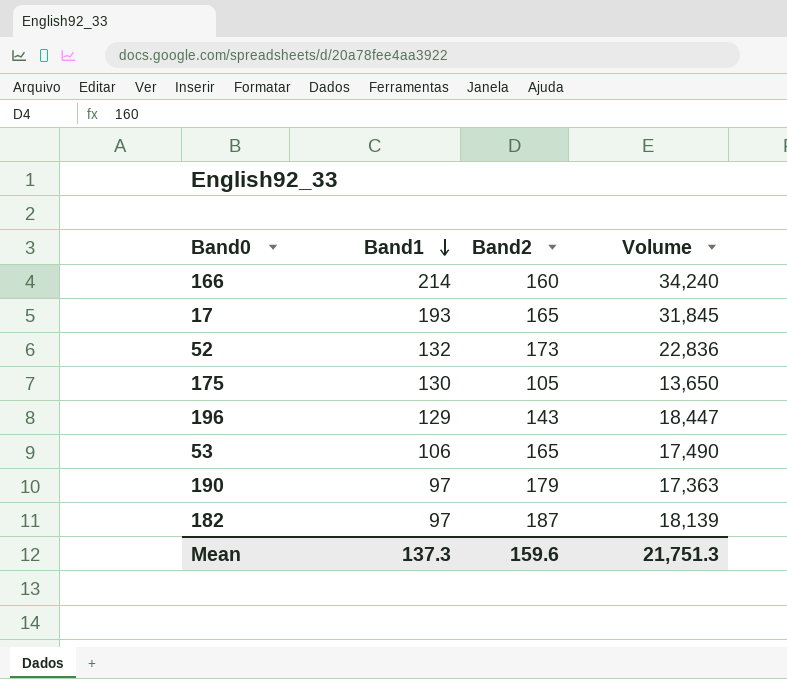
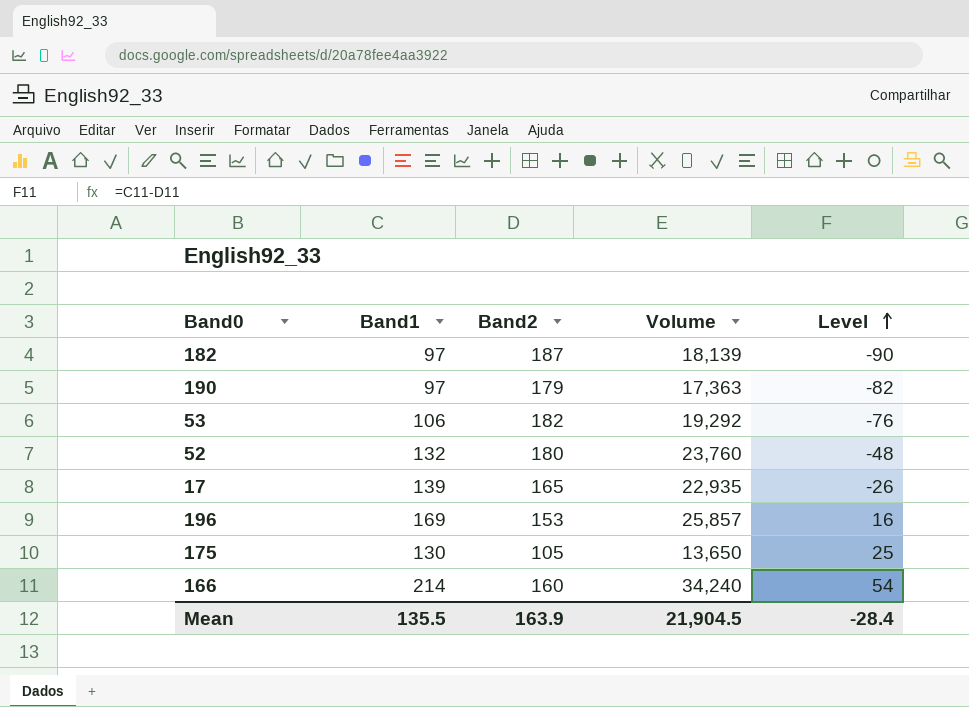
row order: Band1 descending -> Level ascending
column Level | formula: none -> [Band1] - [Band2]
53 | Band2: 165 -> 182
53 | Volume: 17,490 -> 19,292
52 | Band2: 173 -> 180
52 | Volume: 22,836 -> 23,760
17 | Band1: 193 -> 139
17 | Volume: 31,845 -> 22,935
196 | Band1: 129 -> 169
196 | Band2: 143 -> 153
196 | Volume: 18,447 -> 25,857
Mean | Band1: 137.3 -> 135.5
Mean | Band2: 159.6 -> 163.9
Mean | Volume: 21,751.3 -> 21,904.5

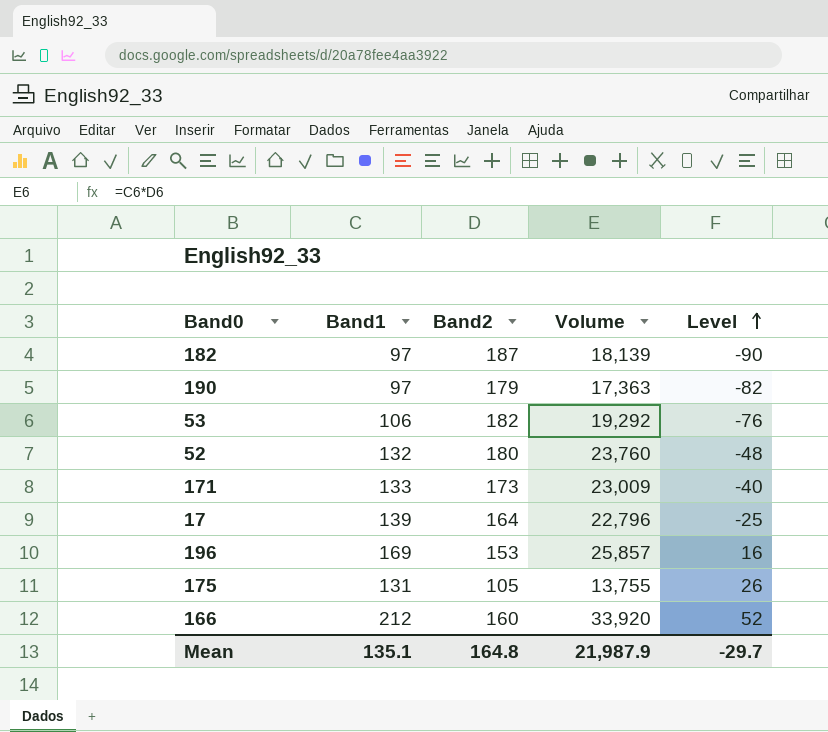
row 171: none -> 133 | 173 | 23,009 | -40
17 | Band2: 165 -> 164
17 | Volume: 22,935 -> 22,796
17 | Level: -26 -> -25
175 | Band1: 130 -> 131
175 | Volume: 13,650 -> 13,755
175 | Level: 25 -> 26
166 | Band1: 214 -> 212
166 | Volume: 34,240 -> 33,920
166 | Level: 54 -> 52
Mean | Band1: 135.5 -> 135.1
Mean | Band2: 163.9 -> 164.8
Mean | Volume: 21,904.5 -> 21,987.9
Mean | Level: -28.4 -> -29.7

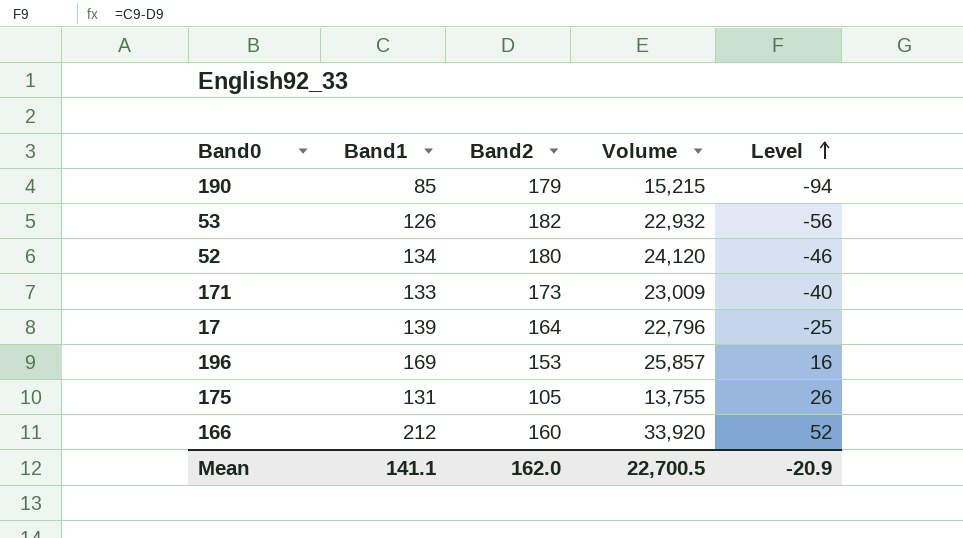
row 182: 97 | 187 | 18,139 | -90 -> none
190 | Band1: 97 -> 85
190 | Volume: 17,363 -> 15,215
190 | Level: -82 -> -94
53 | Band1: 106 -> 126
53 | Volume: 19,292 -> 22,932
53 | Level: -76 -> -56
52 | Band1: 132 -> 134
52 | Volume: 23,760 -> 24,120
52 | Level: -48 -> -46
Mean | Band1: 135.1 -> 141.1
Mean | Band2: 164.8 -> 162.0
Mean | Volume: 21,987.9 -> 22,700.5
Mean | Level: -29.7 -> -20.9

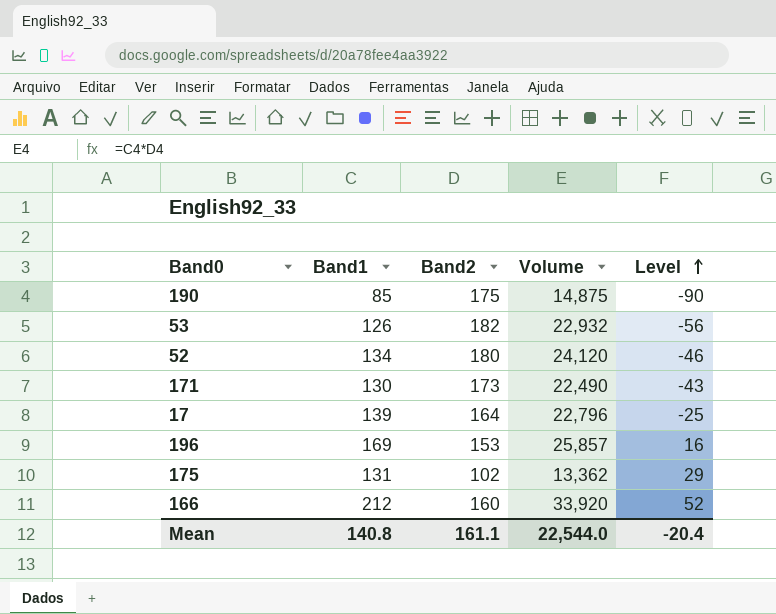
190 | Band2: 179 -> 175
190 | Volume: 15,215 -> 14,875
190 | Level: -94 -> -90
171 | Band1: 133 -> 130
171 | Volume: 23,009 -> 22,490
171 | Level: -40 -> -43
175 | Band2: 105 -> 102
175 | Volume: 13,755 -> 13,362
175 | Level: 26 -> 29
Mean | Band1: 141.1 -> 140.8
Mean | Band2: 162.0 -> 161.1
Mean | Volume: 22,700.5 -> 22,544.0
Mean | Level: -20.9 -> -20.4

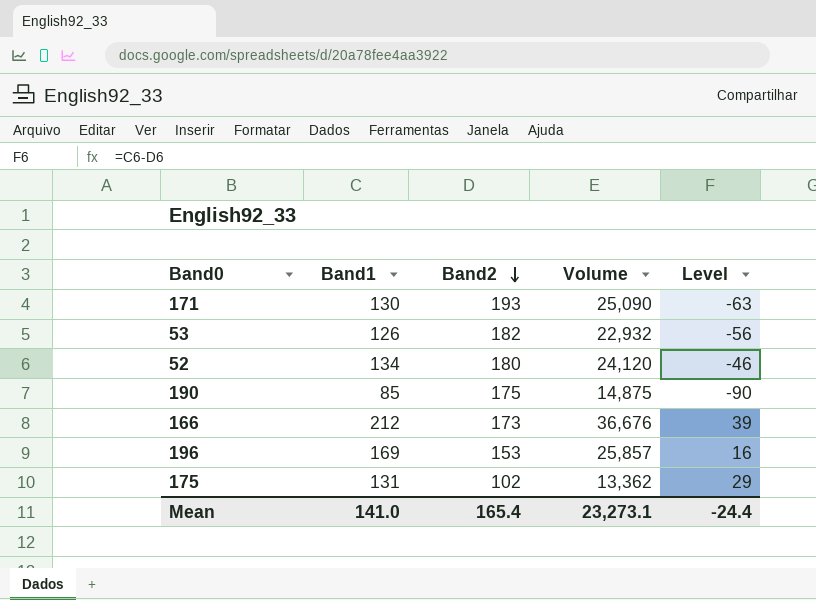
row order: Level ascending -> Band2 descending
row 17: 139 | 164 | 22,796 | -25 -> none
171 | Band2: 173 -> 193
171 | Volume: 22,490 -> 25,090
171 | Level: -43 -> -63
166 | Band2: 160 -> 173
166 | Volume: 33,920 -> 36,676
166 | Level: 52 -> 39
Mean | Band1: 140.8 -> 141.0
Mean | Band2: 161.1 -> 165.4
Mean | Volume: 22,544.0 -> 23,273.1
Mean | Level: -20.4 -> -24.4

